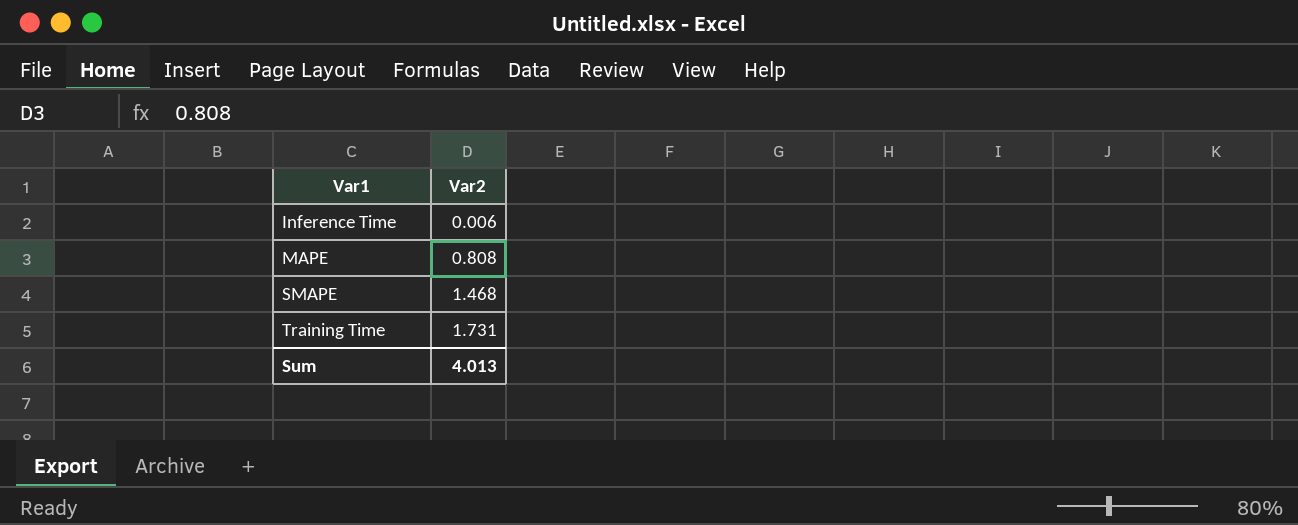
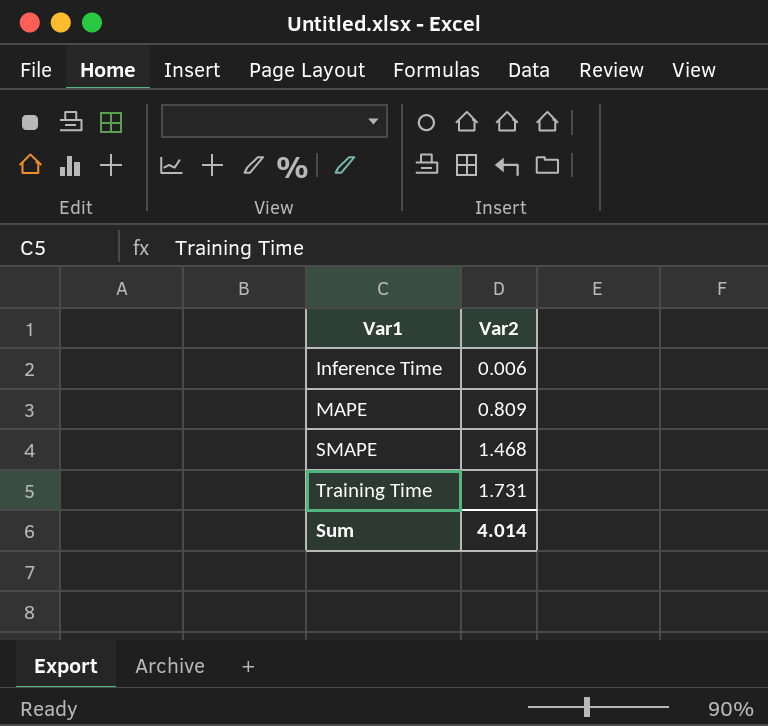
MAPE | Var2: 0.808 -> 0.809
Sum | Var2: 4.013 -> 4.014

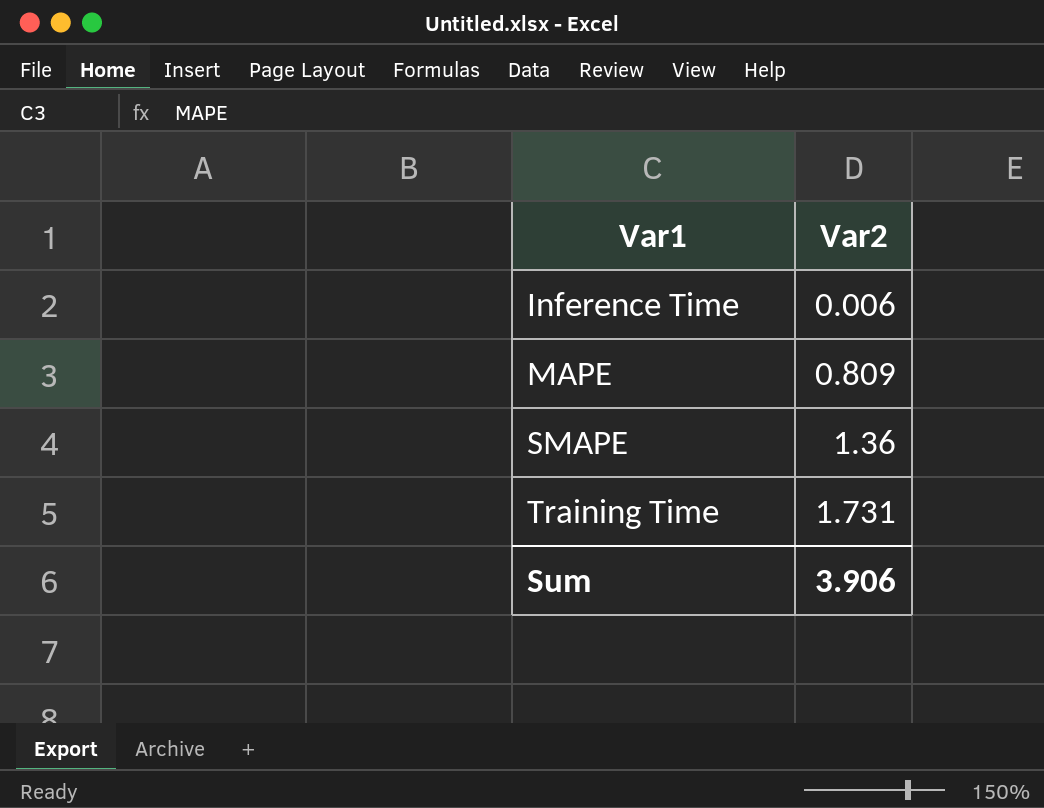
SMAPE | Var2: 1.468 -> 1.36
Sum | Var2: 4.014 -> 3.906

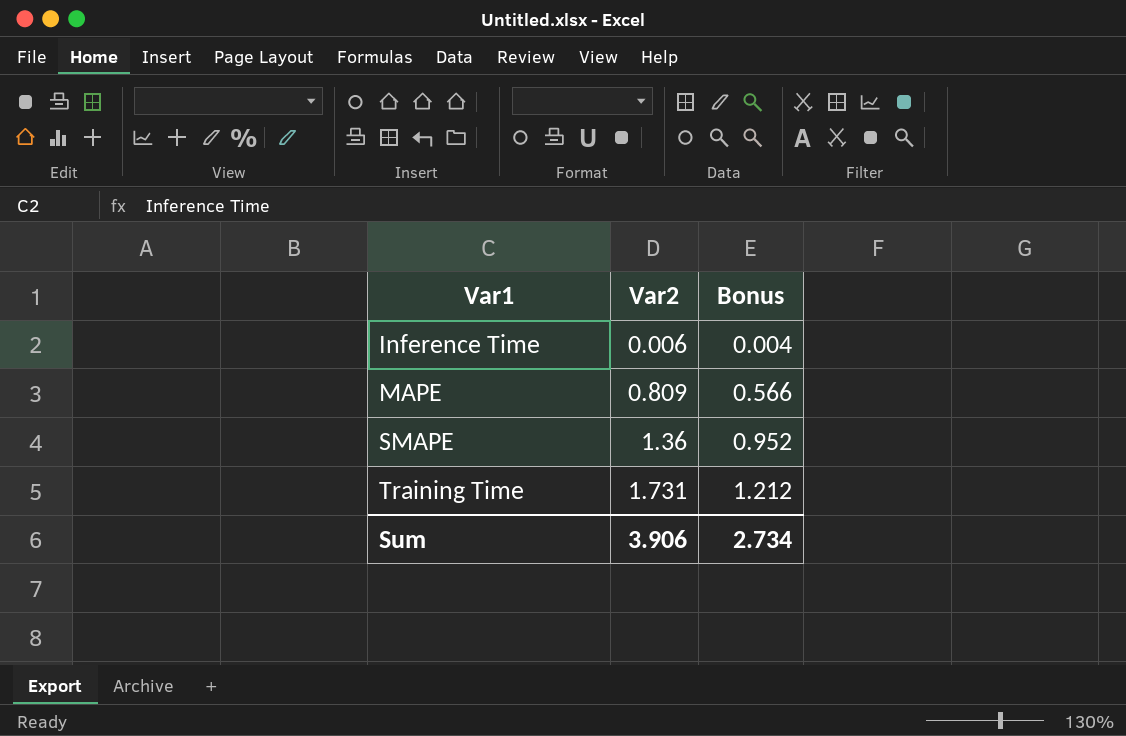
column Bonus | formula: none -> [Var2] * 0.7

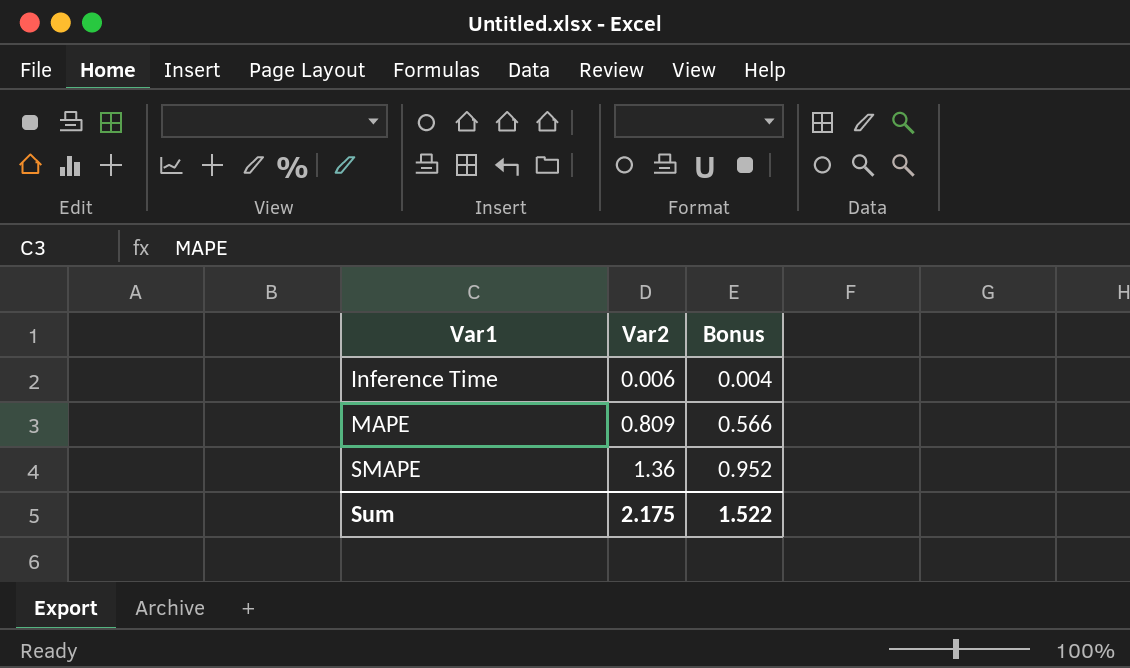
row Training Time: 1.731 | 1.212 -> none
Sum | Var2: 3.906 -> 2.175
Sum | Bonus: 2.734 -> 1.522

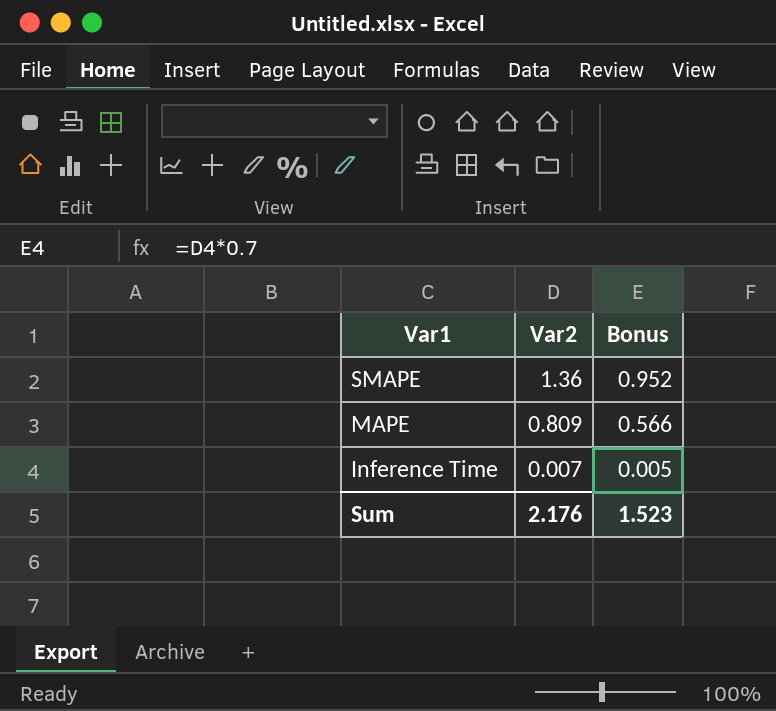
row order: Var1 ascending -> Var1 descending
Inference Time | Var2: 0.006 -> 0.007
Inference Time | Bonus: 0.004 -> 0.005
Sum | Var2: 2.175 -> 2.176
Sum | Bonus: 1.522 -> 1.523

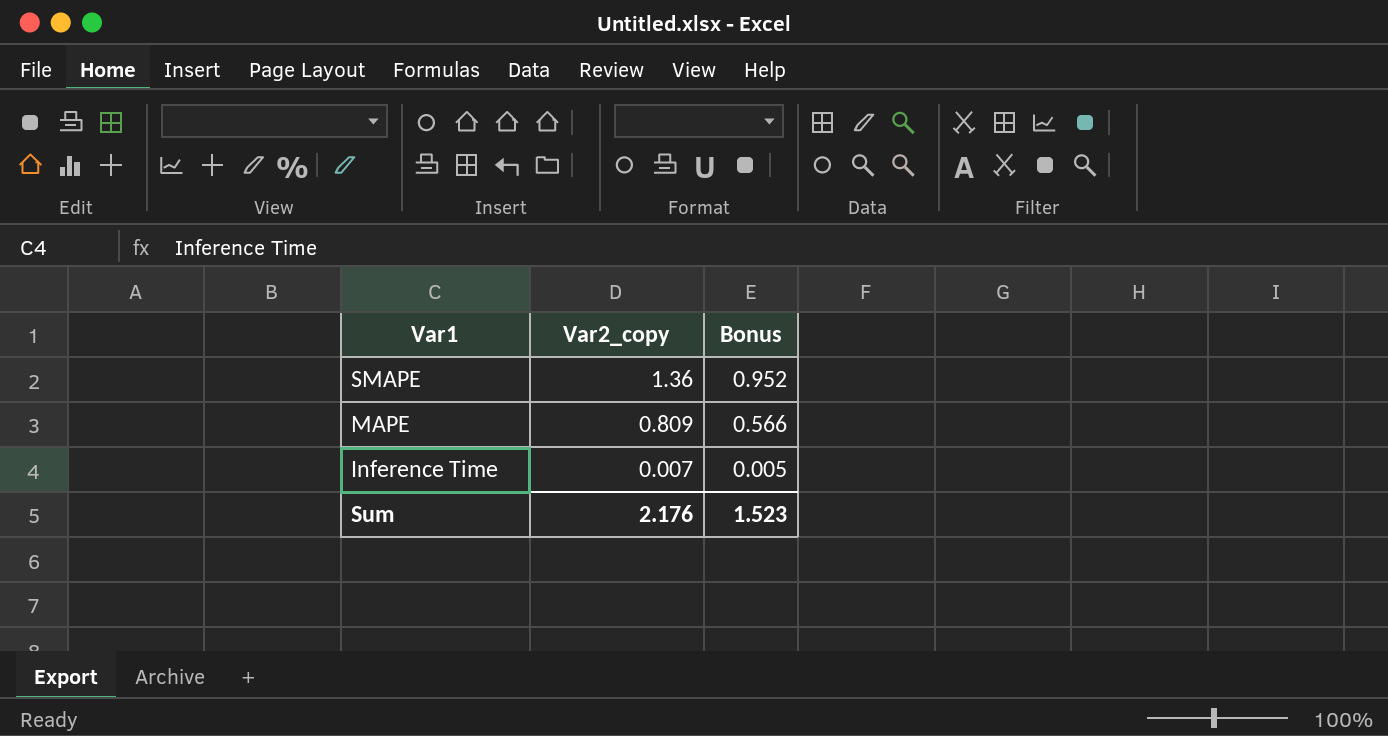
column name: Var2 -> Var2_copy

